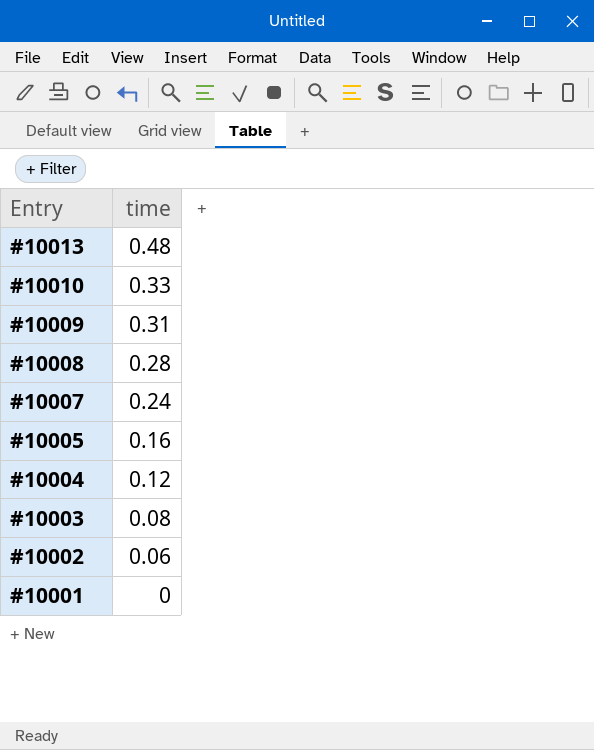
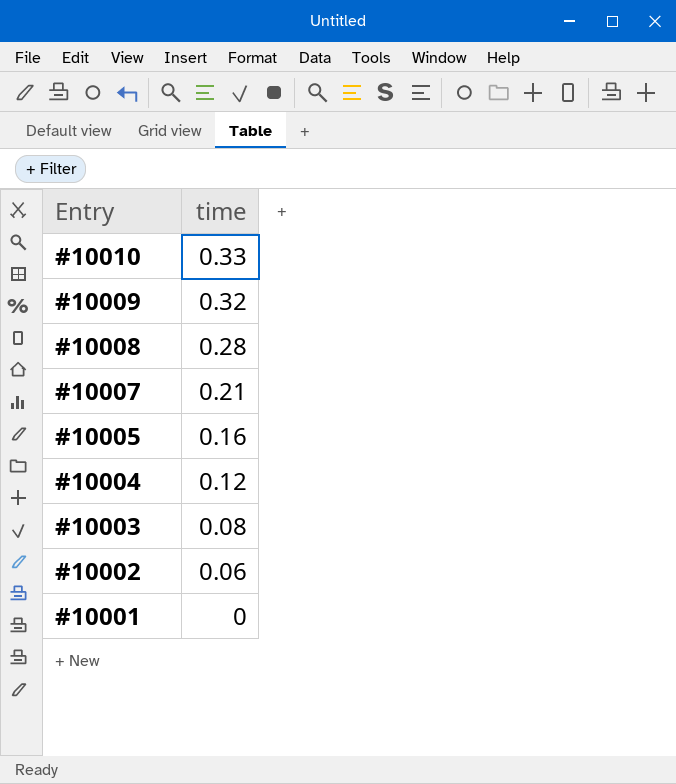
row #10013: 0.48 -> none
#10009 | time: 0.31 -> 0.32
#10007 | time: 0.24 -> 0.21

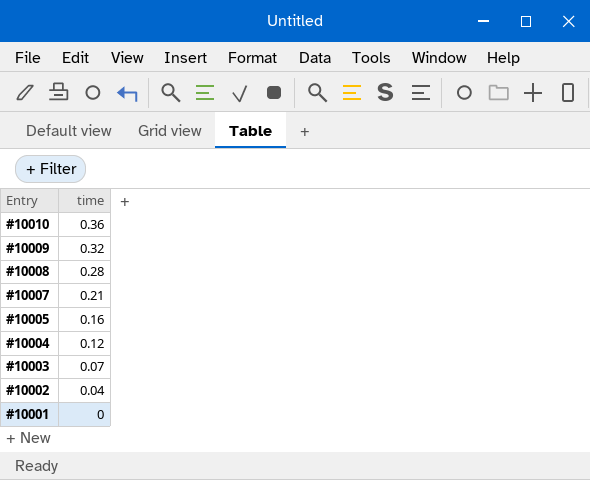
#10010 | time: 0.33 -> 0.36
#10003 | time: 0.08 -> 0.07
#10002 | time: 0.06 -> 0.04

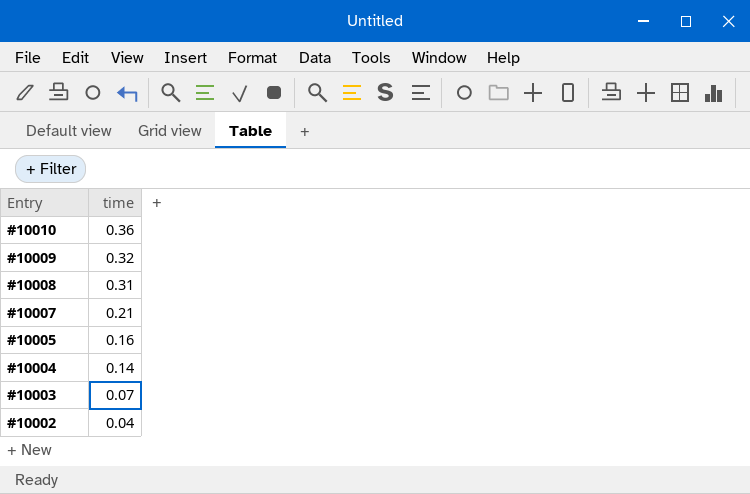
row #10001: 0 -> none
#10008 | time: 0.28 -> 0.31
#10004 | time: 0.12 -> 0.14

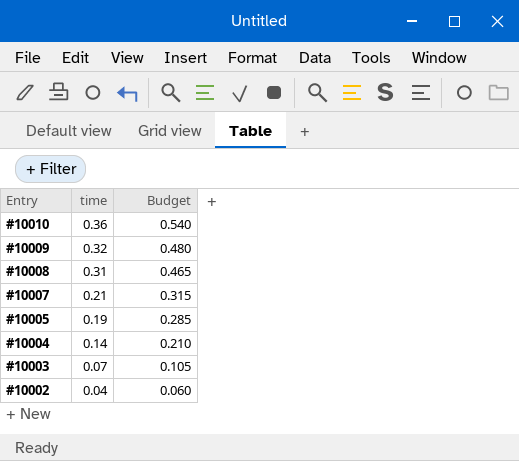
column Budget | formula: none -> [time] * 1.5
#10005 | time: 0.16 -> 0.19

